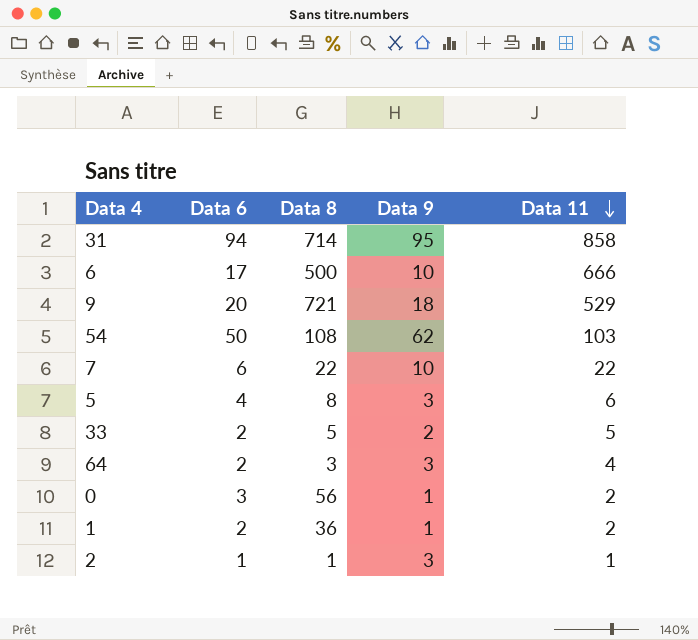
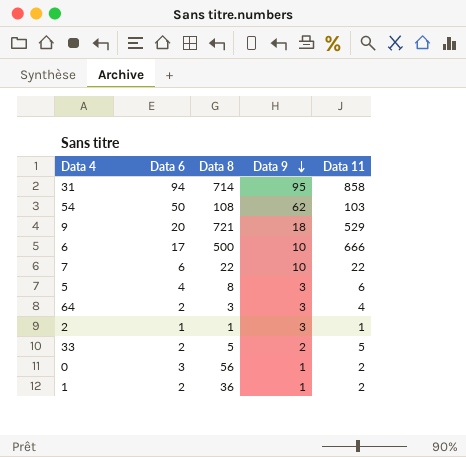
row order: Data 11 descending -> Data 9 descending

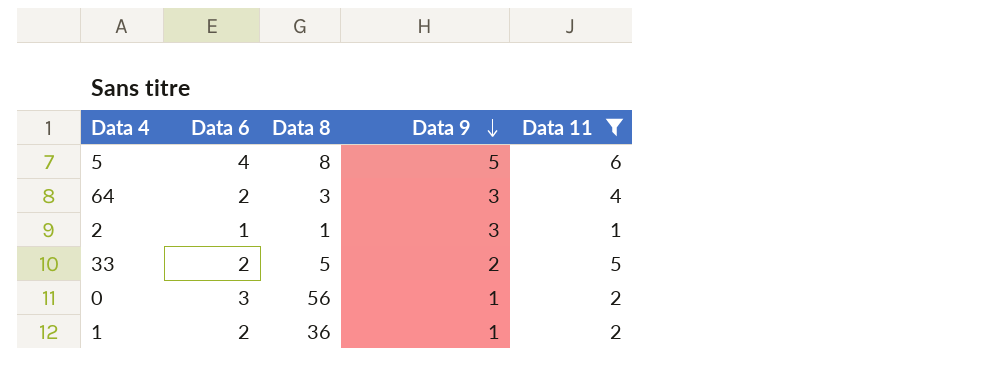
filter: none -> Data 11 <= 6
5 | Data 9: 3 -> 5

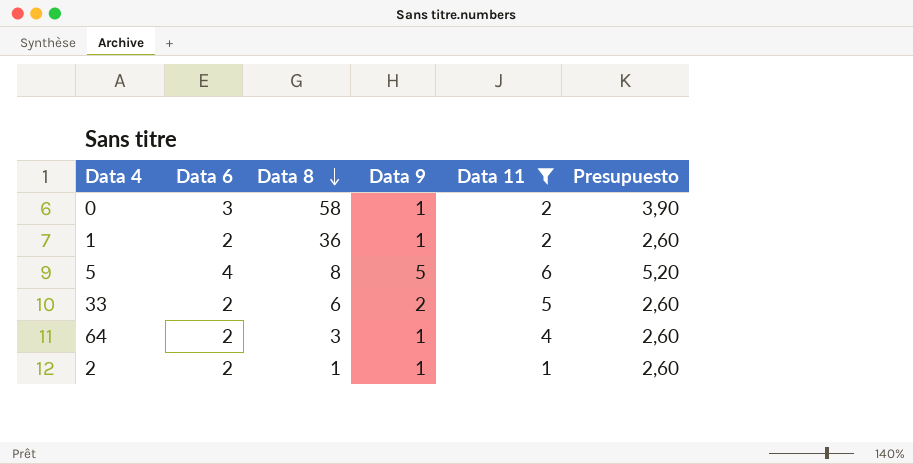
row order: Data 9 descending -> Data 8 descending
column Presupuesto | formula: none -> [Data 6] * 1,3
0 | Data 8: 56 -> 58
33 | Data 8: 5 -> 6
64 | Data 9: 3 -> 1
2 | Data 6: 1 -> 2
2 | Data 9: 3 -> 1

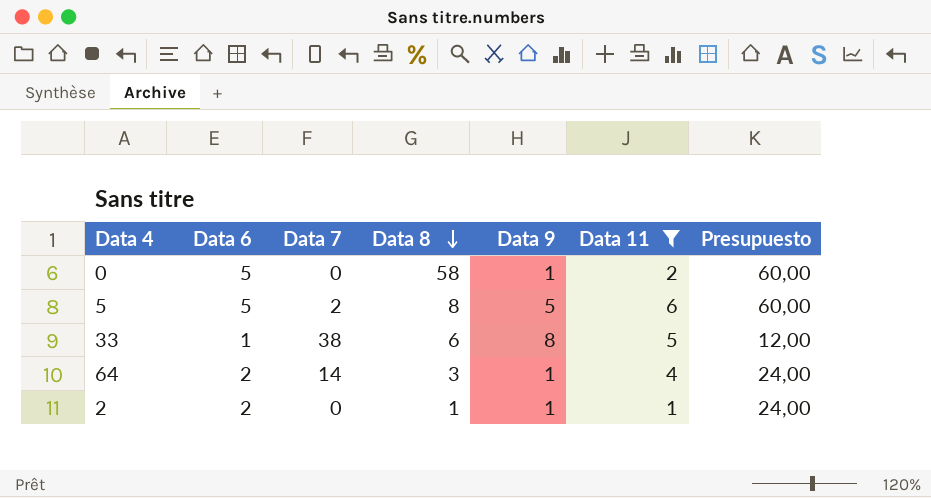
column Data 7 | position: none -> 3
column Presupuesto | formula: [Data 6] * 1,3 -> [Data 6] * 12
row 1: 2 | 36 | 1 | 2 | 2,60 -> none
0 | Data 6: 3 -> 5
5 | Data 6: 4 -> 5
33 | Data 6: 2 -> 1
33 | Data 9: 2 -> 8

